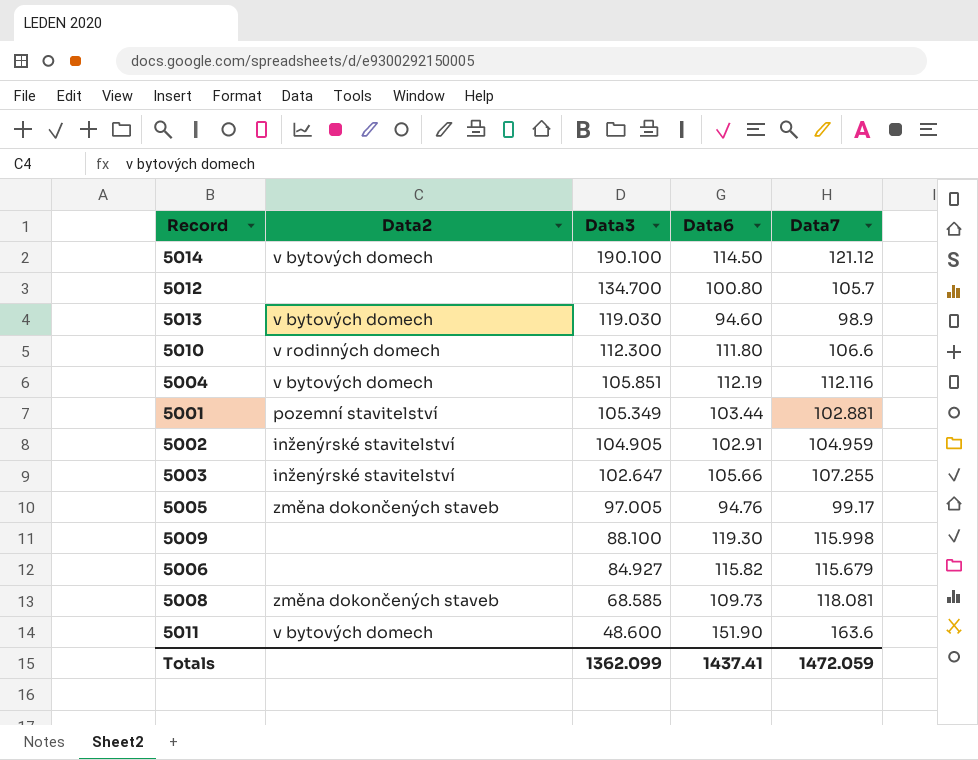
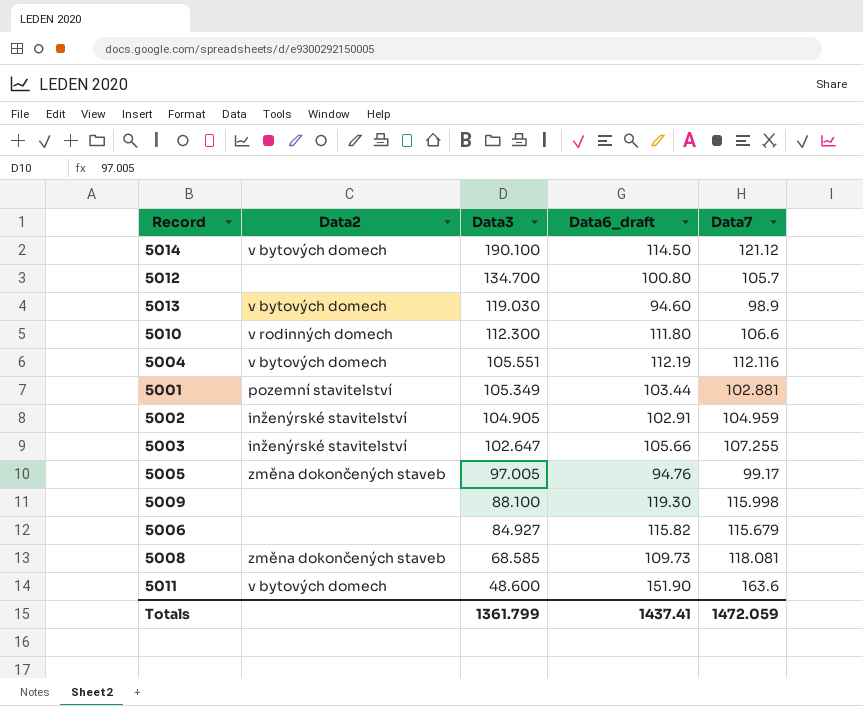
column name: Data6 -> Data6_draft
5004 | Data3: 105.851 -> 105.551
Totals | Data3: 1362.099 -> 1361.799

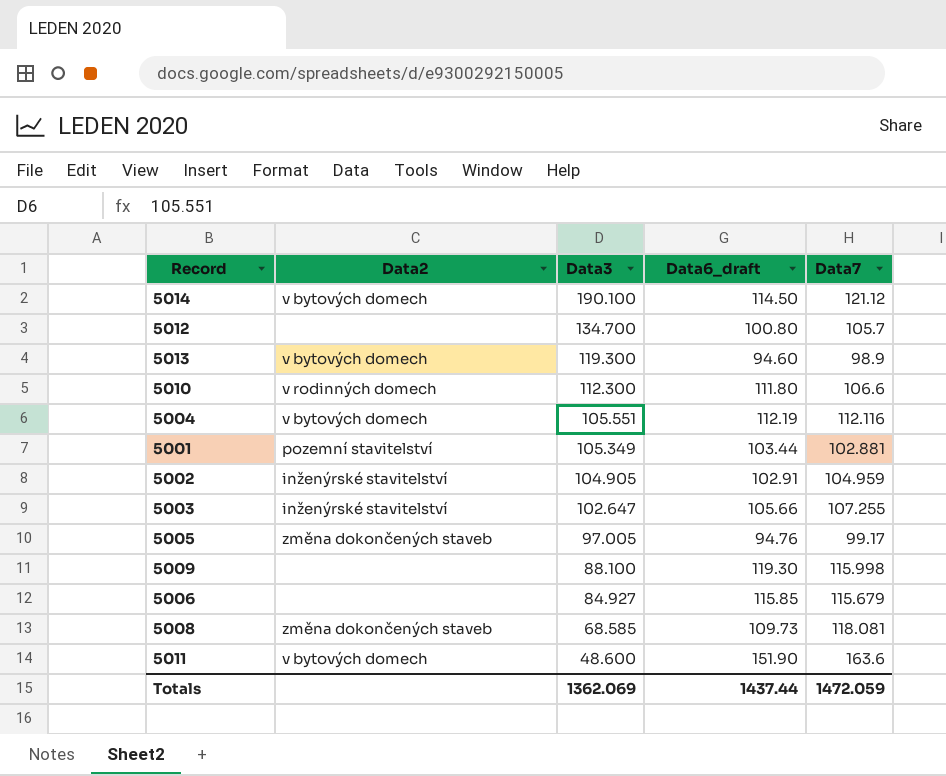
5013 | Data3: 119.030 -> 119.300
5006 | Data6_draft: 115.82 -> 115.85
Totals | Data3: 1361.799 -> 1362.069
Totals | Data6_draft: 1437.41 -> 1437.44

